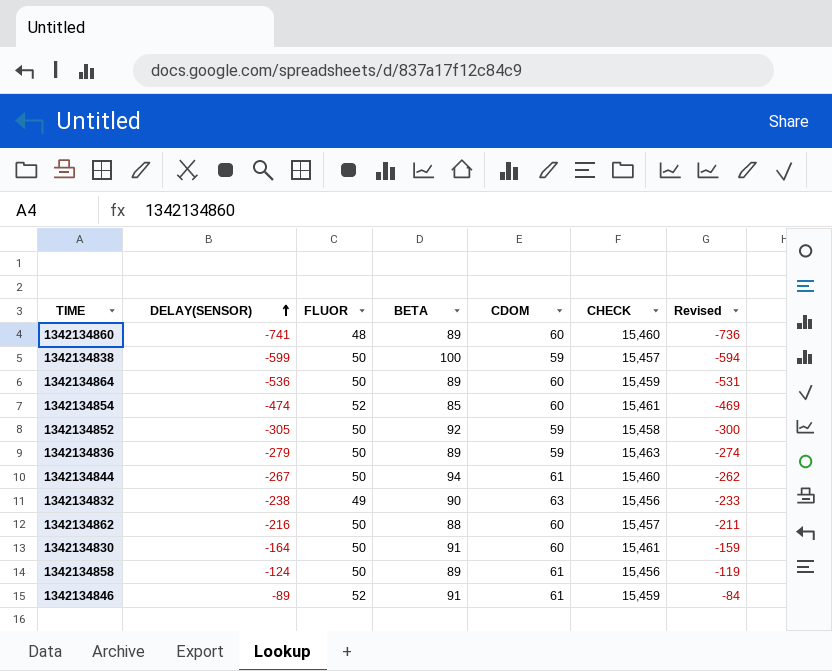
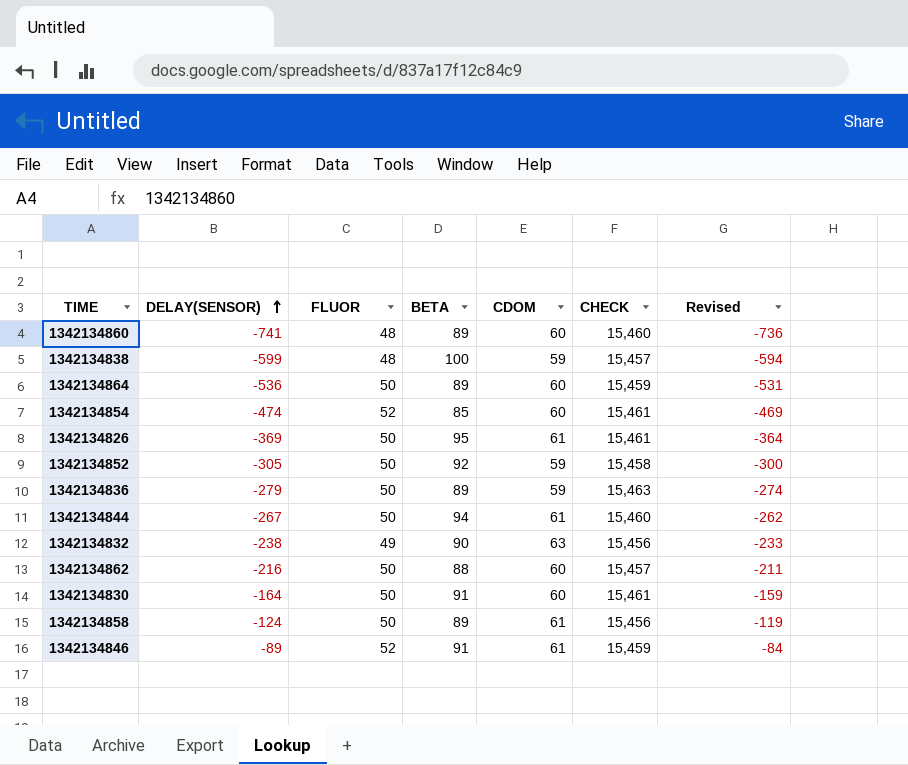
1342134838 | FLUOR: 50 -> 48
row 1342134826: none -> -369 | 50 | 95 | 61 | 15,461 | -364

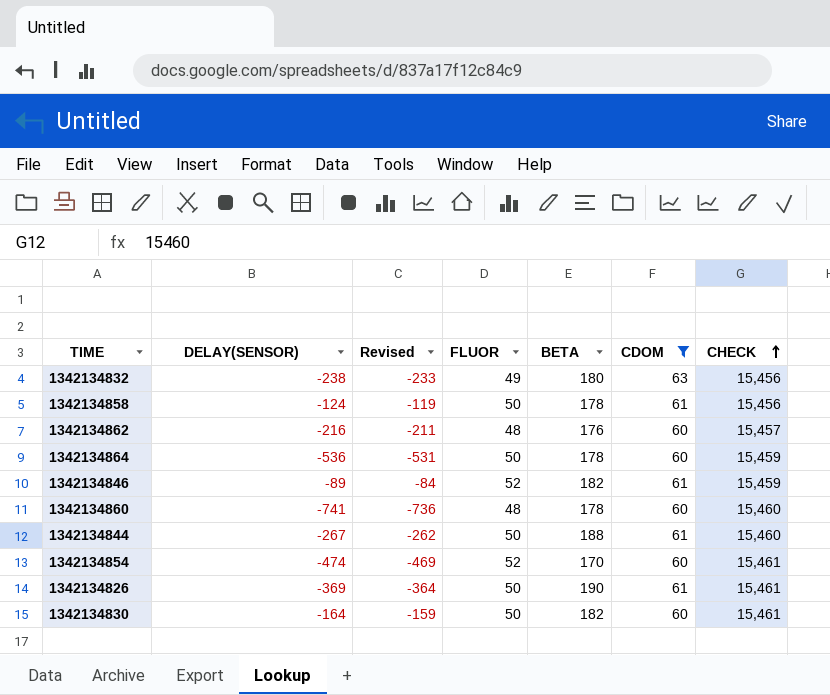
filter: none -> CDOM != 59
row order: DELAY(SENSOR) ascending -> CHECK ascending
column Revised | position: 7 -> 3
1342134832 | BETA: 90 -> 180
1342134858 | BETA: 89 -> 178
1342134862 | FLUOR: 50 -> 48
1342134862 | BETA: 88 -> 176
1342134864 | BETA: 89 -> 178
1342134846 | BETA: 91 -> 182
1342134860 | BETA: 89 -> 178
1342134844 | BETA: 94 -> 188
1342134854 | BETA: 85 -> 170
1342134826 | BETA: 95 -> 190
1342134830 | BETA: 91 -> 182

